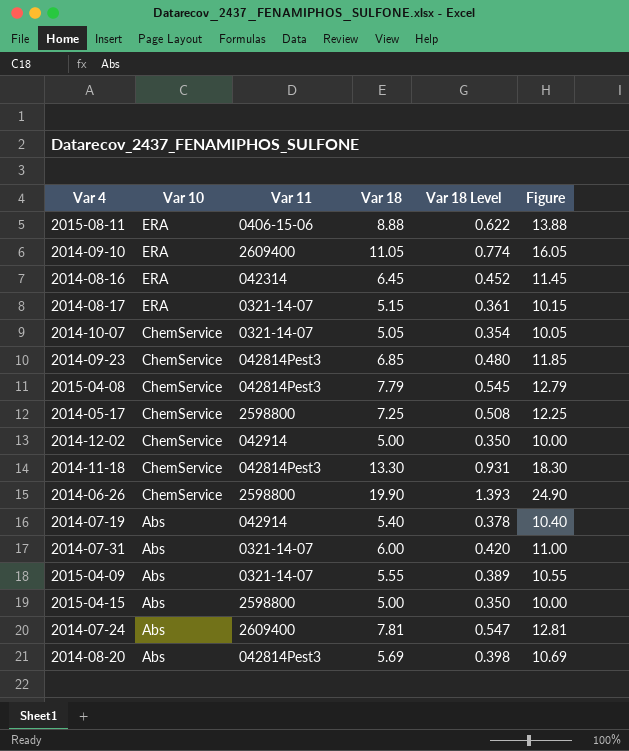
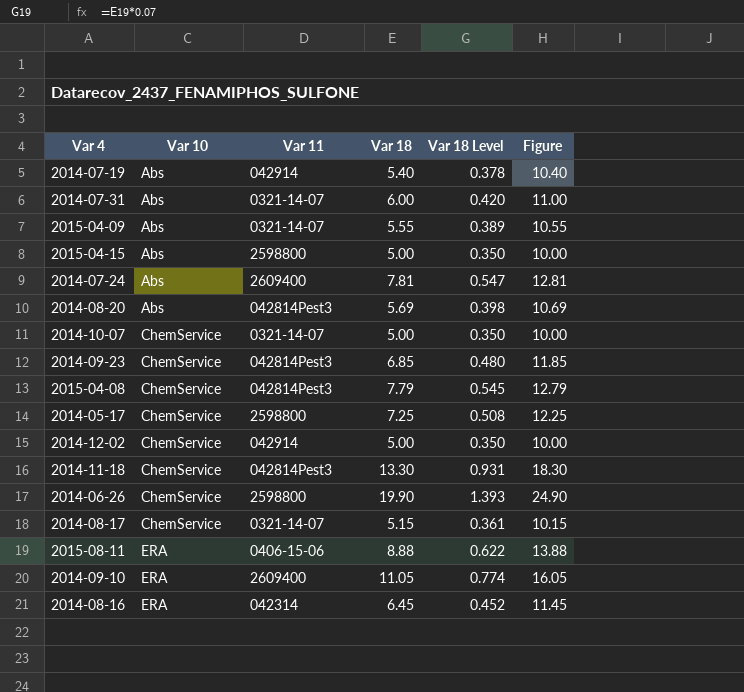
row order: Var 10 descending -> Var 10 ascending
2014-10-07 | Var 18: 5.05 -> 5.00
2014-10-07 | Var 18 Level: 0.354 -> 0.350
2014-10-07 | Figure: 10.05 -> 10.00
2014-08-17 | Var 10: ERA -> ChemService

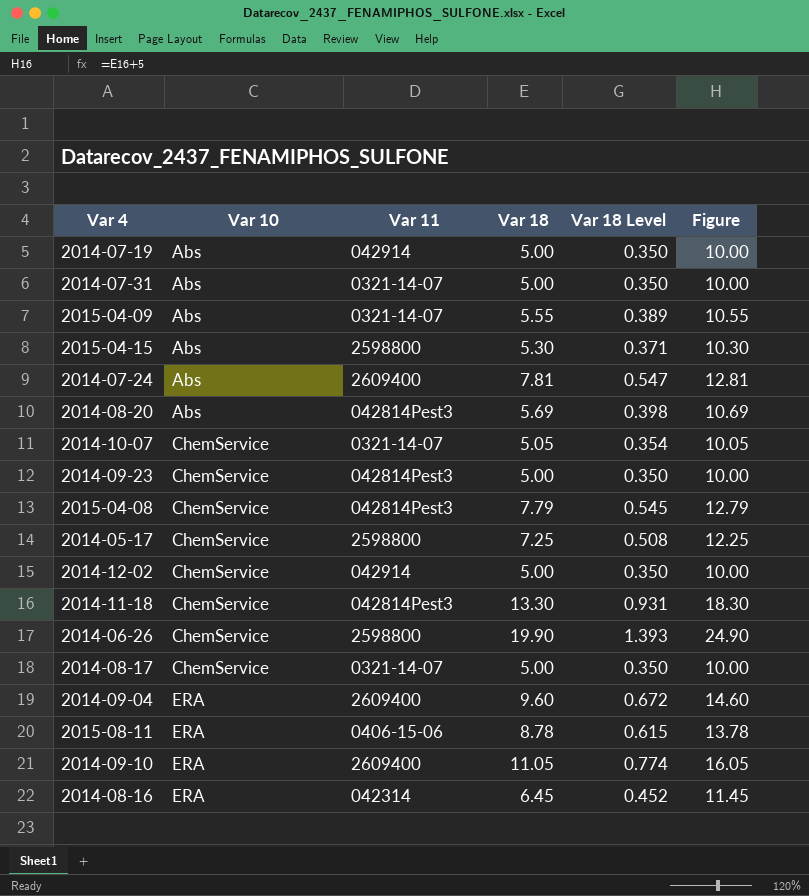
2014-07-19 | Var 18: 5.40 -> 5.00
2014-07-19 | Var 18 Level: 0.378 -> 0.350
2014-07-19 | Figure: 10.40 -> 10.00
2014-07-31 | Var 18: 6.00 -> 5.00
2014-07-31 | Var 18 Level: 0.420 -> 0.350
2014-07-31 | Figure: 11.00 -> 10.00
2015-04-15 | Var 18: 5.00 -> 5.30
2015-04-15 | Var 18 Level: 0.350 -> 0.371
2015-04-15 | Figure: 10.00 -> 10.30
2014-10-07 | Var 18: 5.00 -> 5.05
2014-10-07 | Var 18 Level: 0.350 -> 0.354
2014-10-07 | Figure: 10.00 -> 10.05
2014-09-23 | Var 18: 6.85 -> 5.00
2014-09-23 | Var 18 Level: 0.480 -> 0.350
2014-09-23 | Figure: 11.85 -> 10.00
2014-08-17 | Var 18: 5.15 -> 5.00
2014-08-17 | Var 18 Level: 0.361 -> 0.350
2014-08-17 | Figure: 10.15 -> 10.00
row 2014-09-04: none -> ERA | 2609400 | 9.60 | 0.672 | 14.60
2015-08-11 | Var 18: 8.88 -> 8.78
2015-08-11 | Var 18 Level: 0.622 -> 0.615
2015-08-11 | Figure: 13.88 -> 13.78

